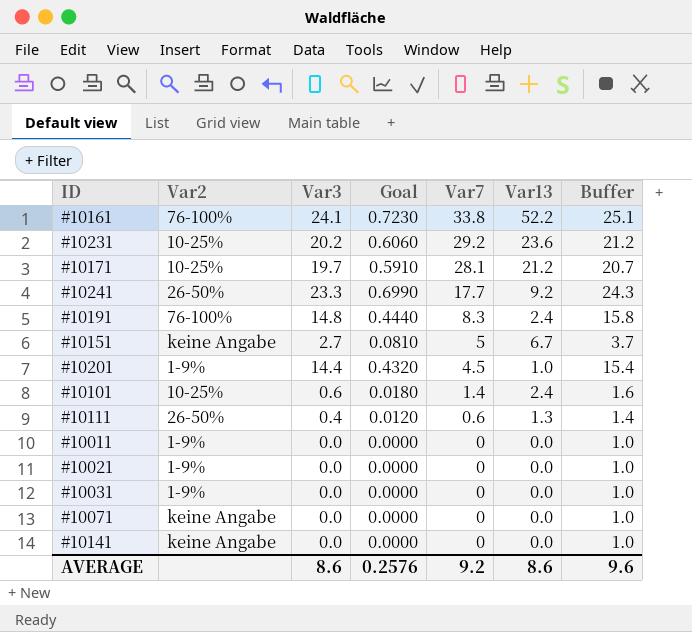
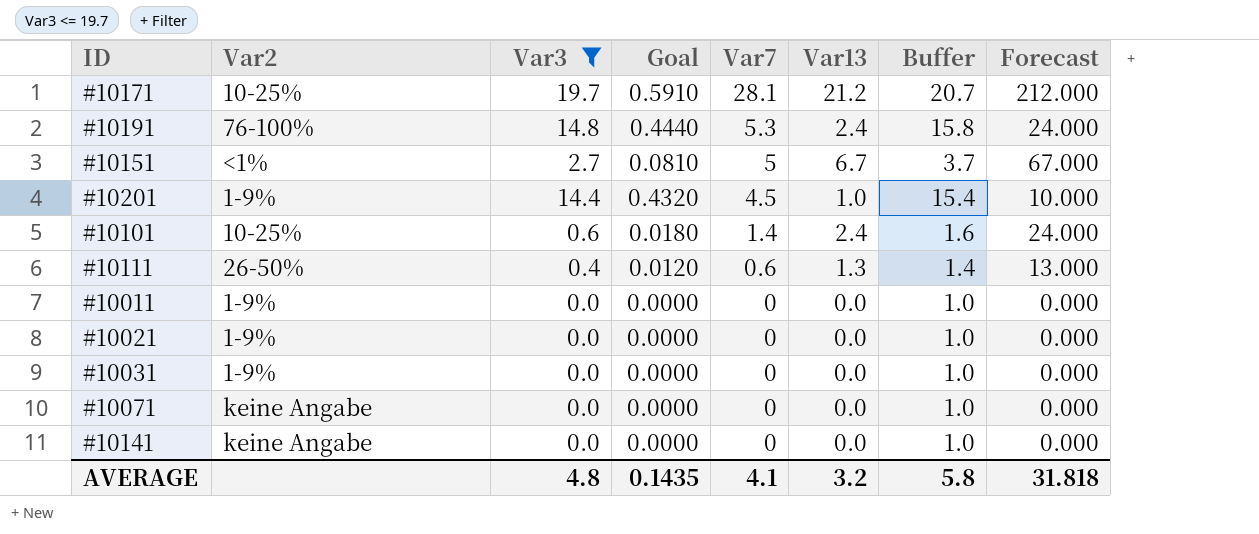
filter: none -> Var3 <= 19.7
column Forecast | formula: none -> [Var13] * 10
#10191 | Var7: 8.3 -> 5.3
#10151 | Var2: keine Angabe -> <1%
AVERAGE | Var3: 8.6 -> 4.8
AVERAGE | Goal: 0.2576 -> 0.1435
AVERAGE | Var7: 9.2 -> 4.1
AVERAGE | Var13: 8.6 -> 3.2
AVERAGE | Buffer: 9.6 -> 5.8

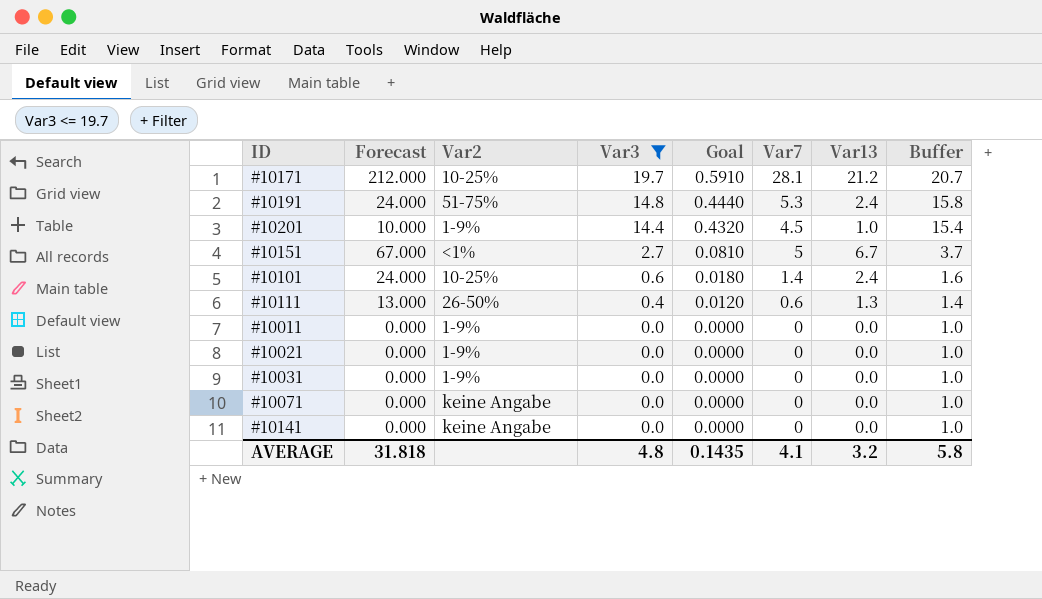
row order: Var7 descending -> Var3 descending
column Forecast | position: 8 -> 2
#10191 | Var2: 76-100% -> 51-75%

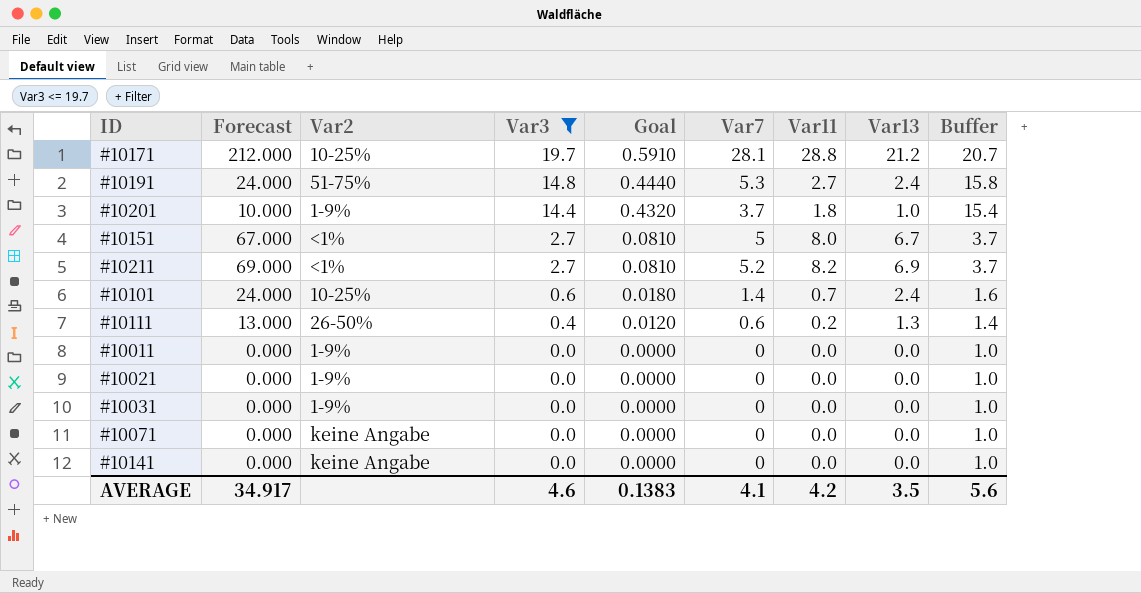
column Var11 | position: none -> 7
#10201 | Var7: 4.5 -> 3.7
row #10211: none -> 69.000 | <1% | 2.7 | 0.0810 | 5.2 | 8.2 | 6.9 | 3.7
AVERAGE | Forecast: 31.818 -> 34.917
AVERAGE | Var3: 4.8 -> 4.6
AVERAGE | Goal: 0.1435 -> 0.1383
AVERAGE | Var13: 3.2 -> 3.5
AVERAGE | Buffer: 5.8 -> 5.6

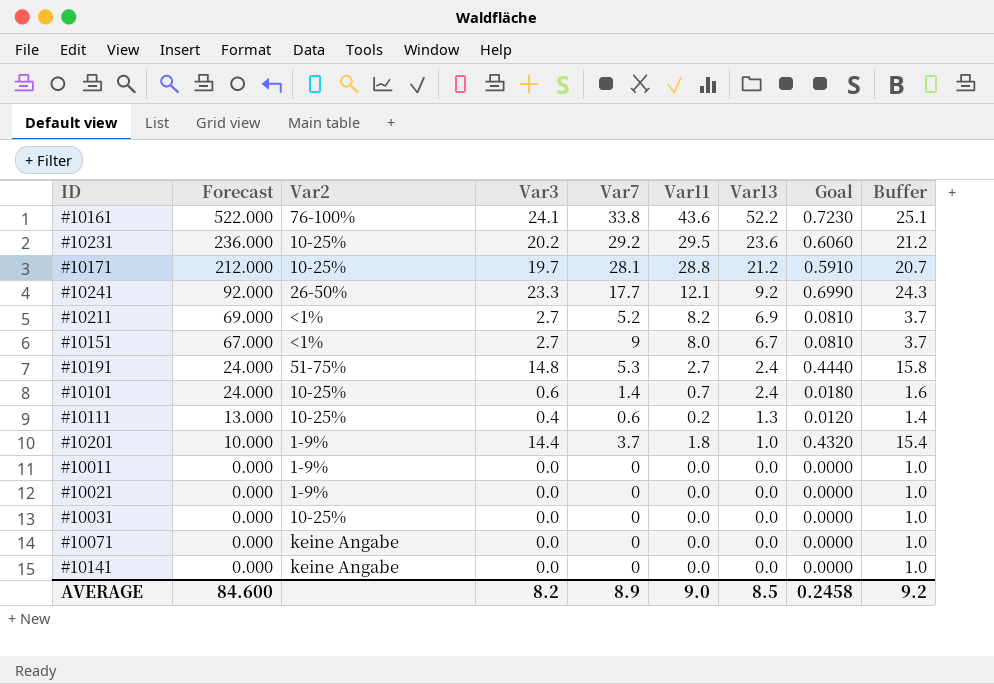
filter: Var3 <= 19.7 -> none
row order: Var3 descending -> Forecast descending
column Goal | position: 5 -> 8
#10151 | Var7: 5 -> 9
#10111 | Var2: 26-50% -> 10-25%
#10031 | Var2: 1-9% -> 10-25%
AVERAGE | Forecast: 34.917 -> 84.600
AVERAGE | Var3: 4.6 -> 8.2
AVERAGE | Var7: 4.1 -> 8.9
AVERAGE | Var11: 4.2 -> 9.0
AVERAGE | Var13: 3.5 -> 8.5
AVERAGE | Goal: 0.1383 -> 0.2458
AVERAGE | Buffer: 5.6 -> 9.2

